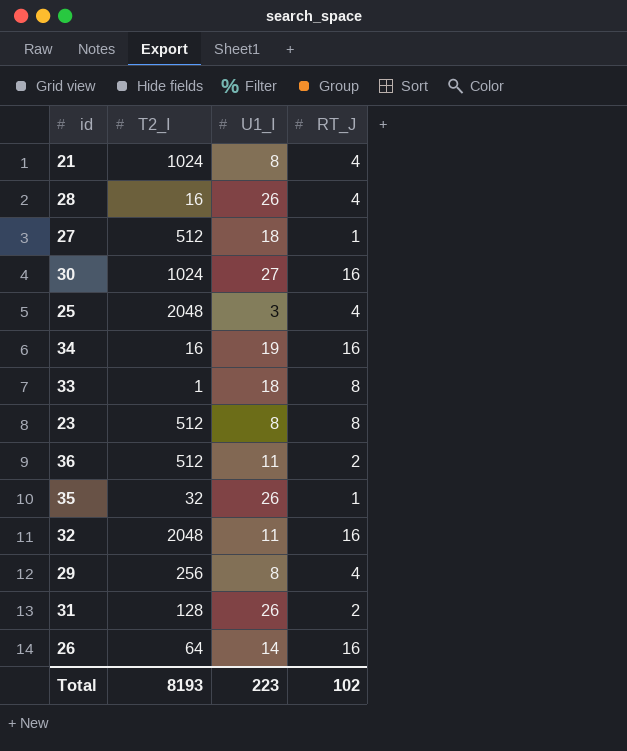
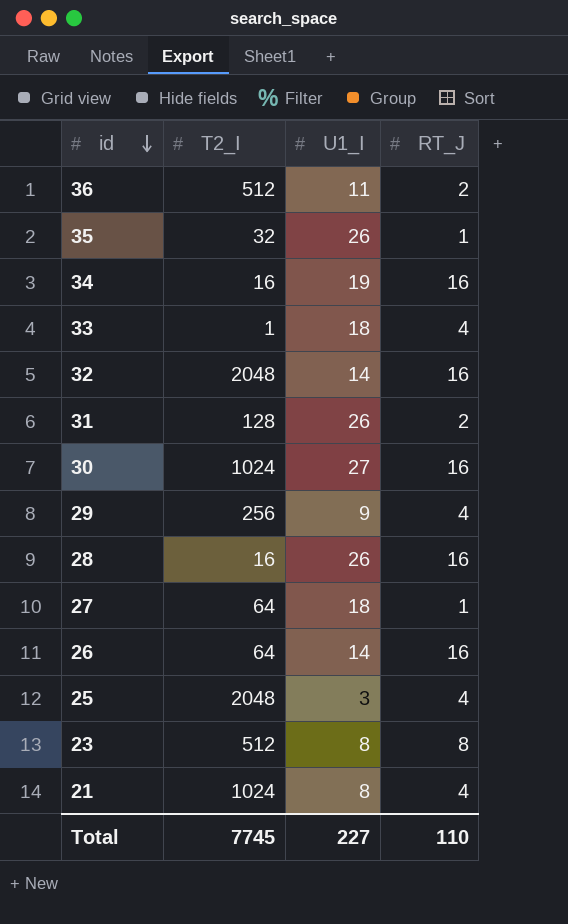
row order: none -> id descending
33 | RT_J: 8 -> 4
32 | U1_I: 11 -> 14
29 | U1_I: 8 -> 9
28 | RT_J: 4 -> 16
27 | T2_I: 512 -> 64
Total | T2_I: 8193 -> 7745
Total | U1_I: 223 -> 227
Total | RT_J: 102 -> 110

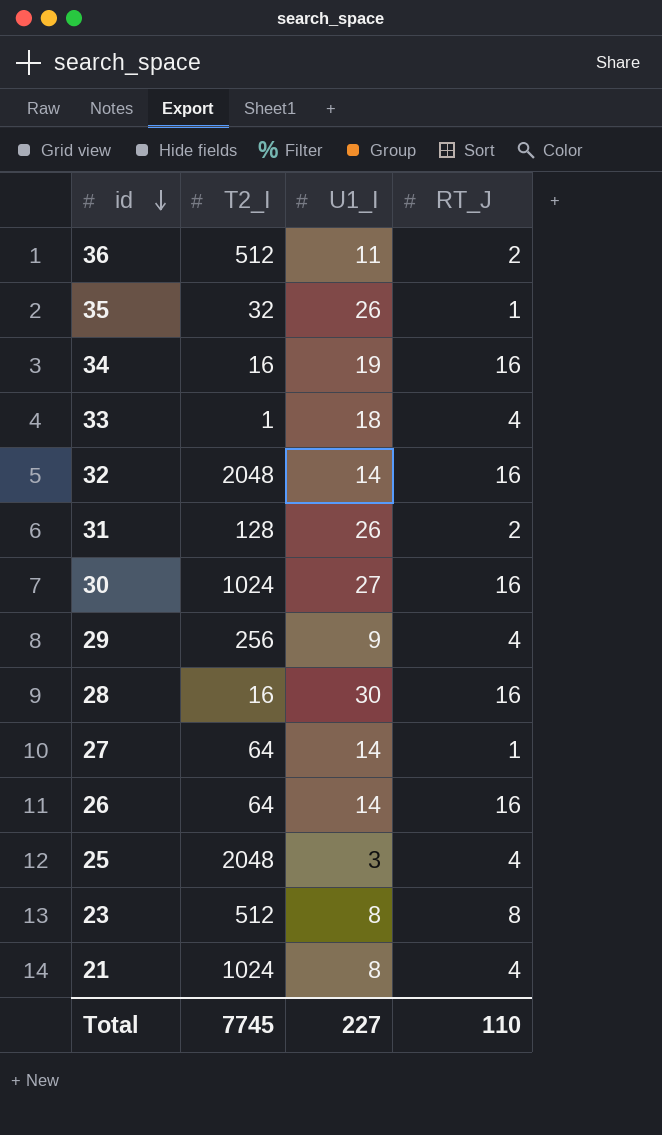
28 | U1_I: 26 -> 30
27 | U1_I: 18 -> 14

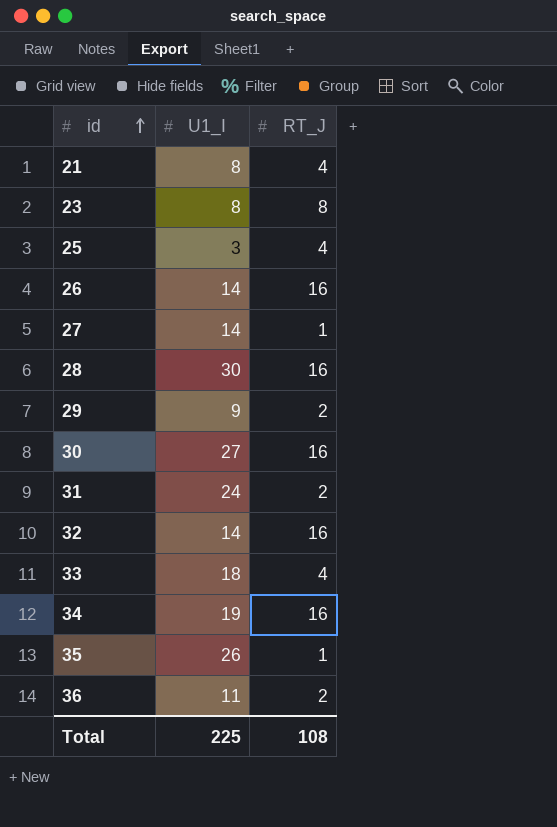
row order: id descending -> id ascending
column T2_I | position: 2 -> none
29 | RT_J: 4 -> 2
31 | U1_I: 26 -> 24
Total | U1_I: 227 -> 225
Total | RT_J: 110 -> 108

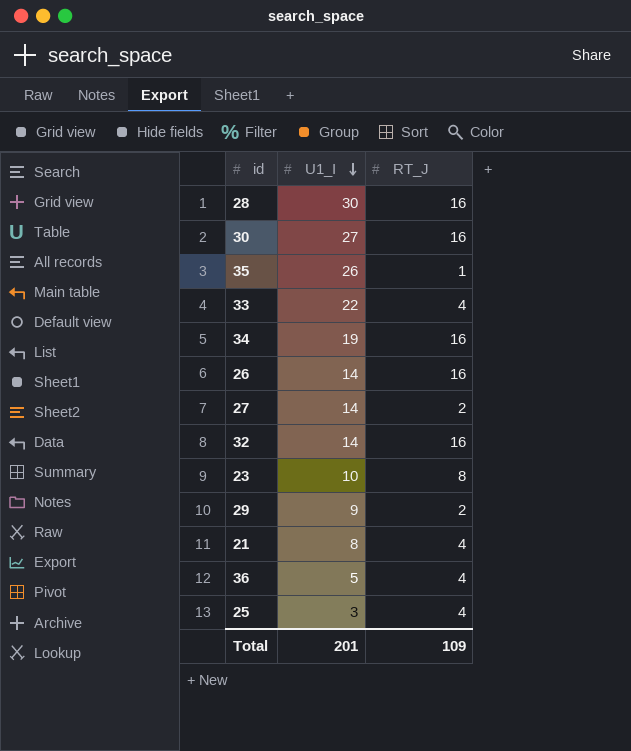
row order: id ascending -> U1_I descending
row 31: 24 | 2 -> none
33 | U1_I: 18 -> 22
27 | RT_J: 1 -> 2
23 | U1_I: 8 -> 10
36 | U1_I: 11 -> 5
36 | RT_J: 2 -> 4
Total | U1_I: 225 -> 201
Total | RT_J: 108 -> 109

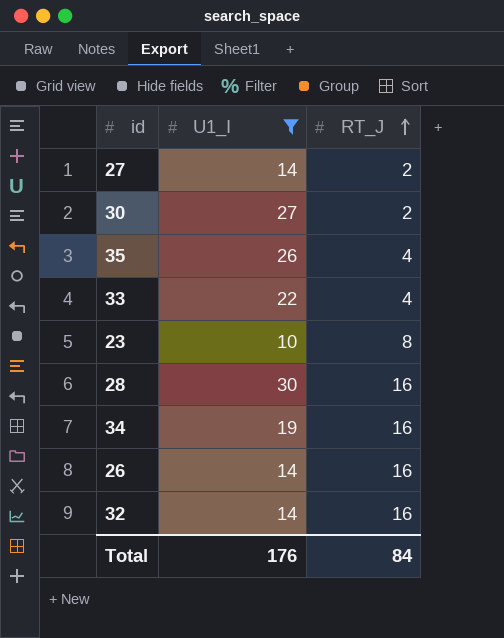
filter: none -> U1_I >= 10
row order: U1_I descending -> RT_J ascending
30 | RT_J: 16 -> 2
35 | RT_J: 1 -> 4
Total | U1_I: 201 -> 176
Total | RT_J: 109 -> 84

